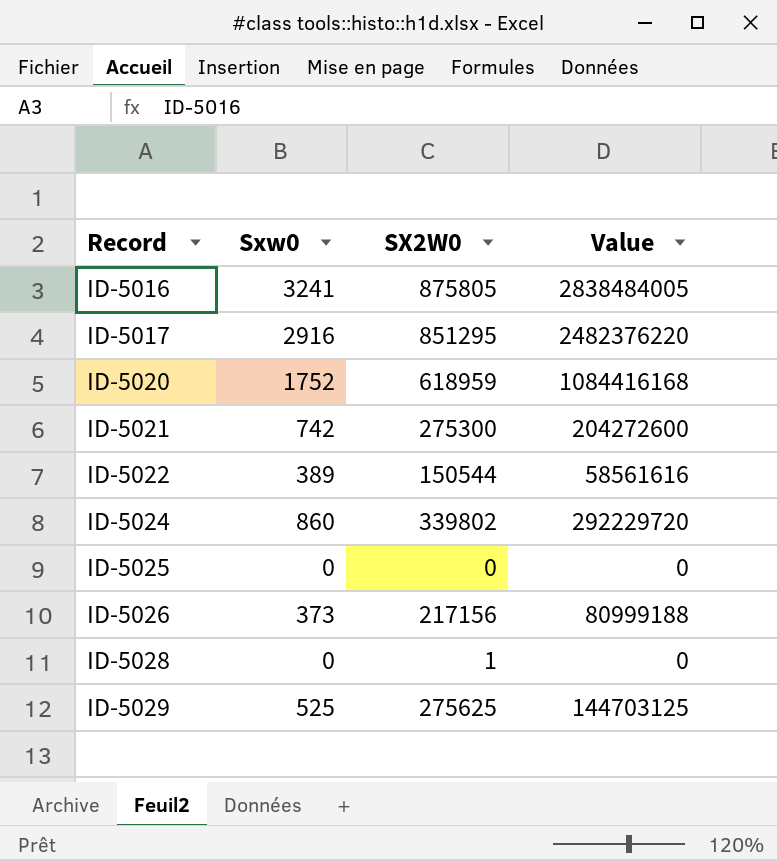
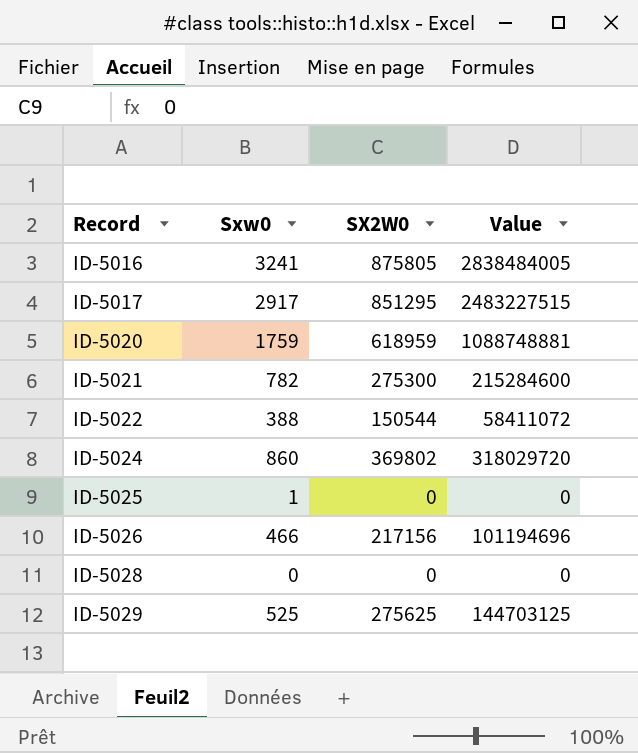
ID-5017 | Sxw0: 2916 -> 2917
ID-5017 | Value: 2482376220 -> 2483227515
ID-5020 | Sxw0: 1752 -> 1759
ID-5020 | Value: 1084416168 -> 1088748881
ID-5021 | Sxw0: 742 -> 782
ID-5021 | Value: 204272600 -> 215284600
ID-5022 | Sxw0: 389 -> 388
ID-5022 | Value: 58561616 -> 58411072
ID-5024 | SX2W0: 339802 -> 369802
ID-5024 | Value: 292229720 -> 318029720
ID-5025 | Sxw0: 0 -> 1
ID-5026 | Sxw0: 373 -> 466
ID-5026 | Value: 80999188 -> 101194696
ID-5028 | SX2W0: 1 -> 0

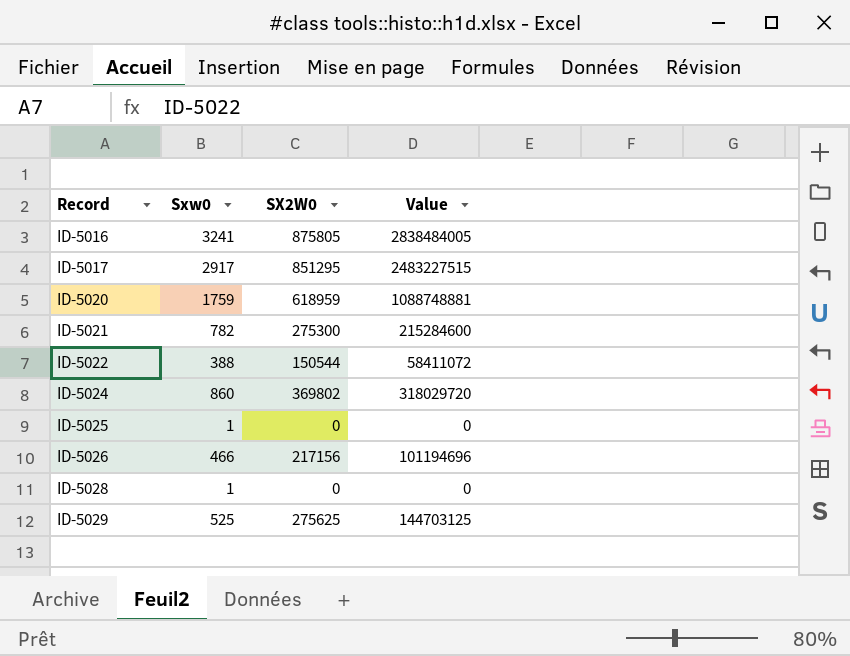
ID-5028 | Sxw0: 0 -> 1

